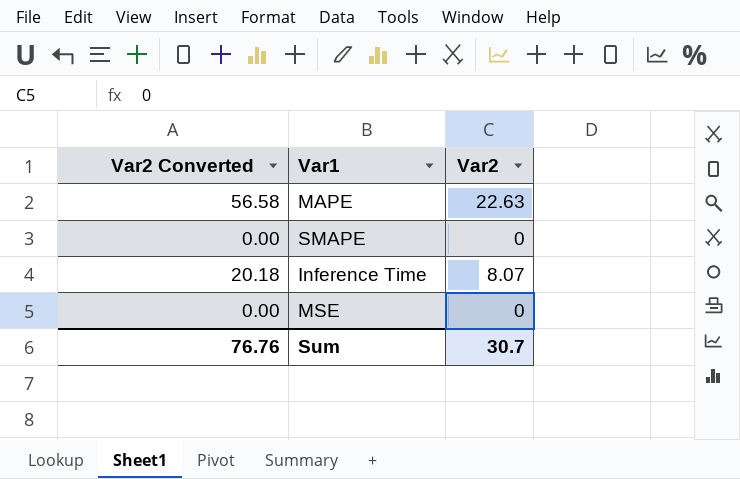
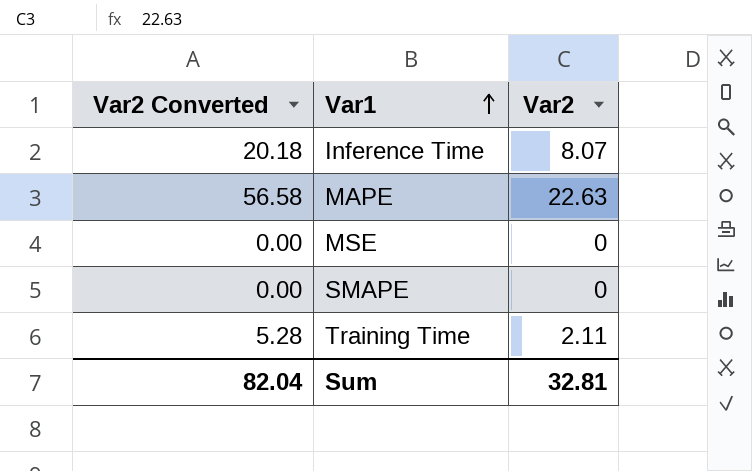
row order: none -> Var1 ascending
row Training Time: none -> 5.28 | 2.11
Sum | Var2 Converted: 76.76 -> 82.04
Sum | Var2: 30.7 -> 32.81

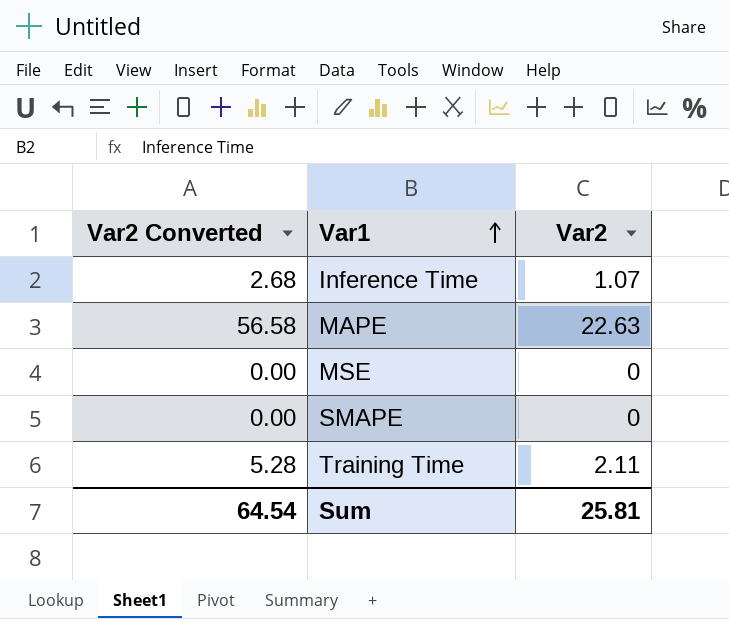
Inference Time | Var2 Converted: 20.18 -> 2.68
Inference Time | Var2: 8.07 -> 1.07
Sum | Var2 Converted: 82.04 -> 64.54
Sum | Var2: 32.81 -> 25.81

